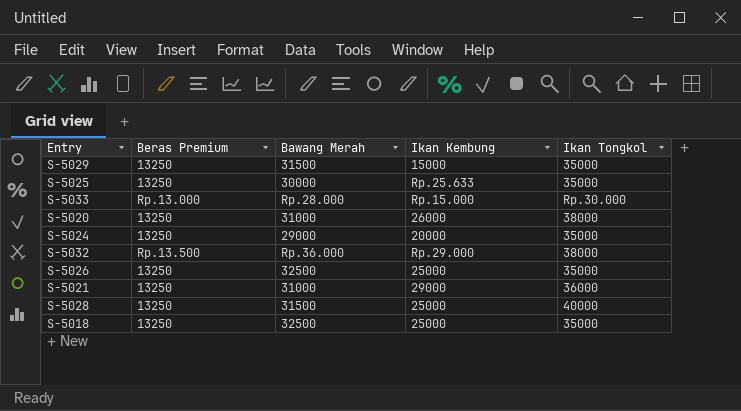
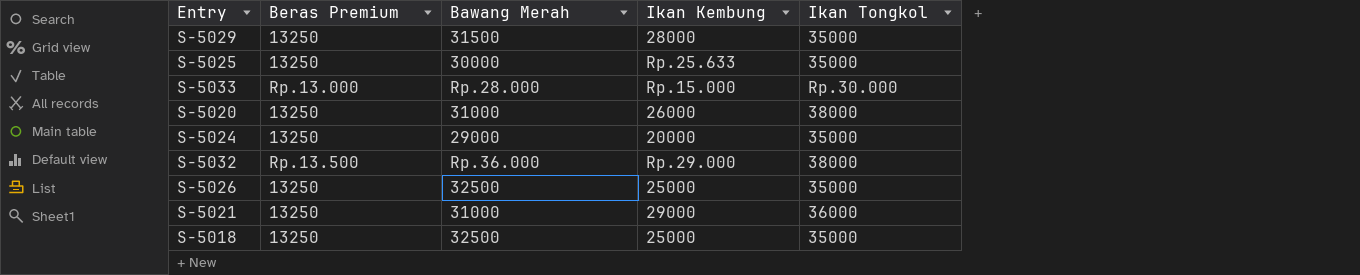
row S-5028: 13250 | 31500 | 25000 | 40000 -> none
S-5029 | Ikan Kembung: 15000 -> 28000

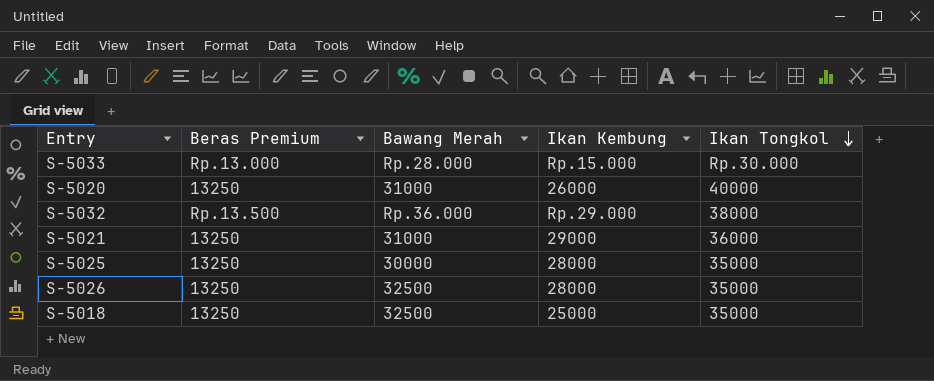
row order: none -> Ikan Tongkol descending
row S-5029: 13250 | 31500 | 28000 | 35000 -> none
row S-5024: 13250 | 29000 | 20000 | 35000 -> none
S-5020 | Ikan Tongkol: 38000 -> 40000
S-5025 | Ikan Kembung: Rp.25.633 -> 28000
S-5026 | Ikan Kembung: 25000 -> 28000

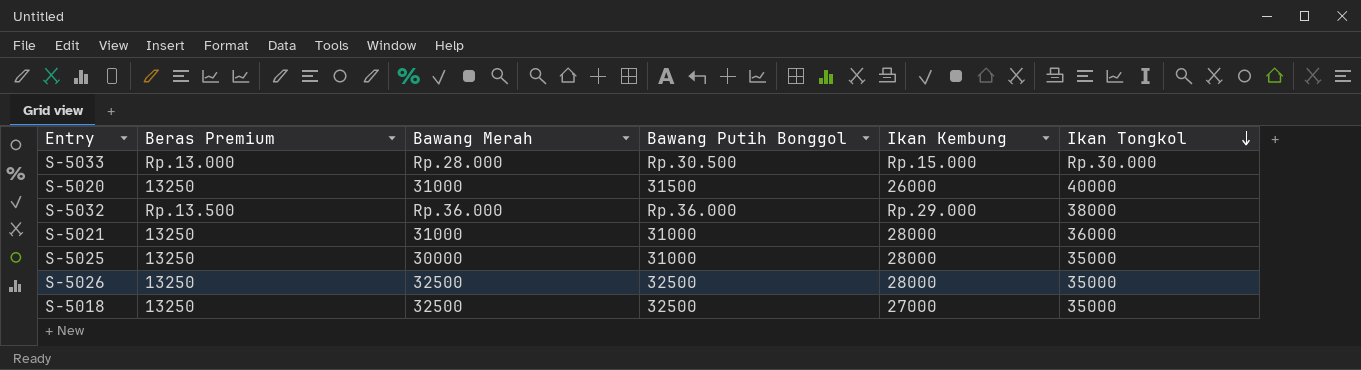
column Bawang Putih Bonggol | position: none -> 4
S-5021 | Ikan Kembung: 29000 -> 28000
S-5018 | Ikan Kembung: 25000 -> 27000

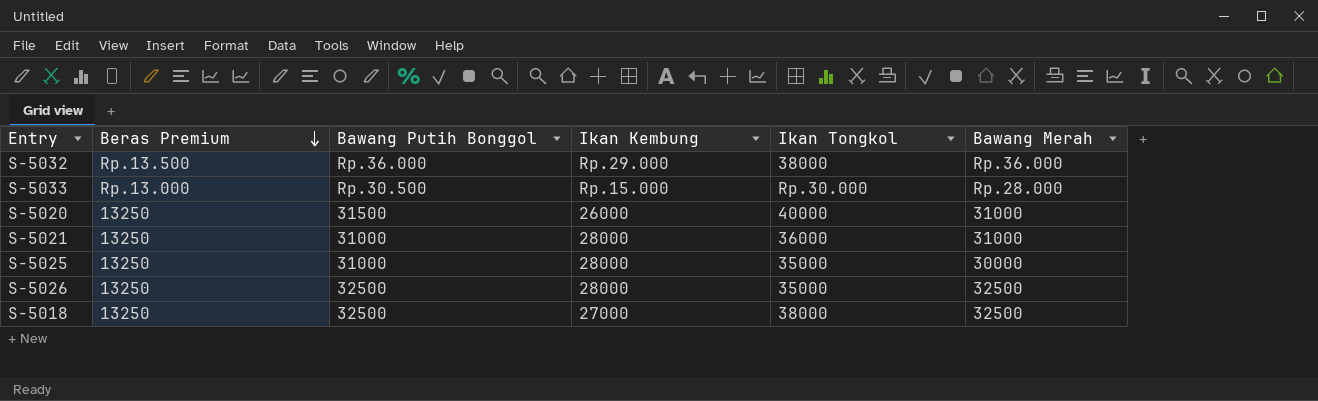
row order: Ikan Tongkol descending -> Beras Premium descending
column Bawang Merah | position: 3 -> 6
S-5018 | Ikan Tongkol: 35000 -> 38000

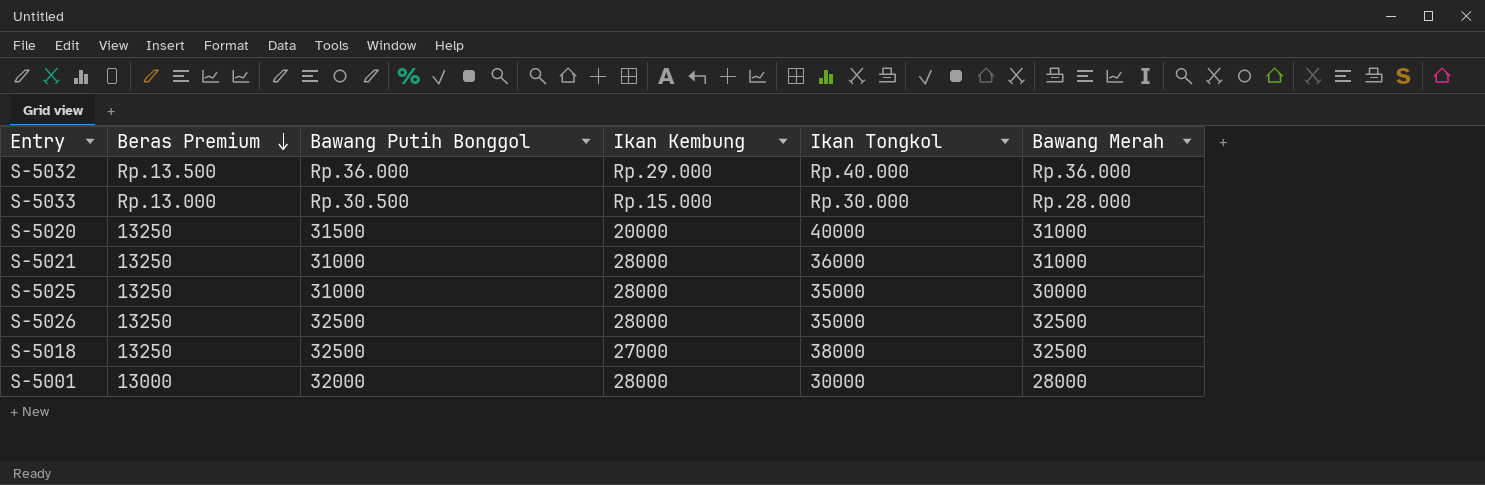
S-5032 | Ikan Tongkol: 38000 -> Rp.40.000
S-5020 | Ikan Kembung: 26000 -> 20000
row S-5001: none -> 13000 | 32000 | 28000 | 30000 | 28000

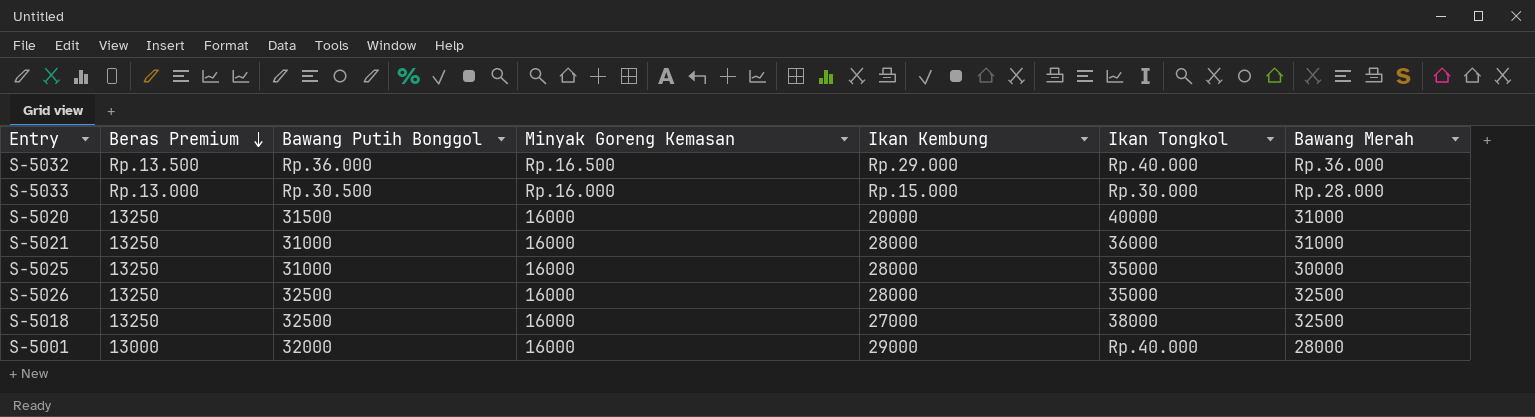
column Minyak Goreng Kemasan | position: none -> 4
S-5001 | Ikan Kembung: 28000 -> 29000
S-5001 | Ikan Tongkol: 30000 -> Rp.40.000

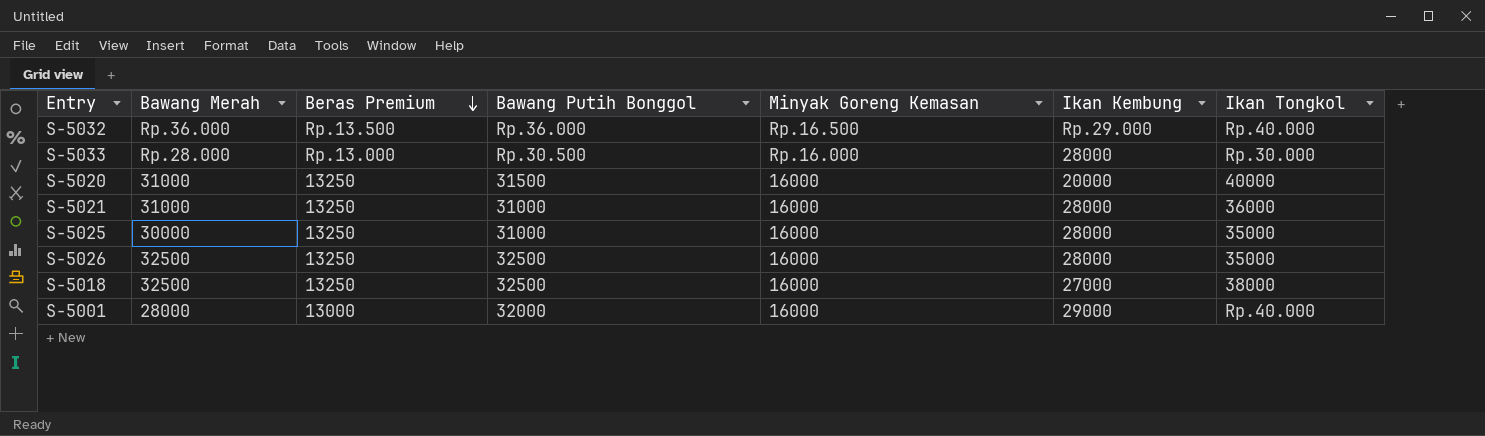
column Bawang Merah | position: 7 -> 2
S-5033 | Ikan Kembung: Rp.15.000 -> 28000

